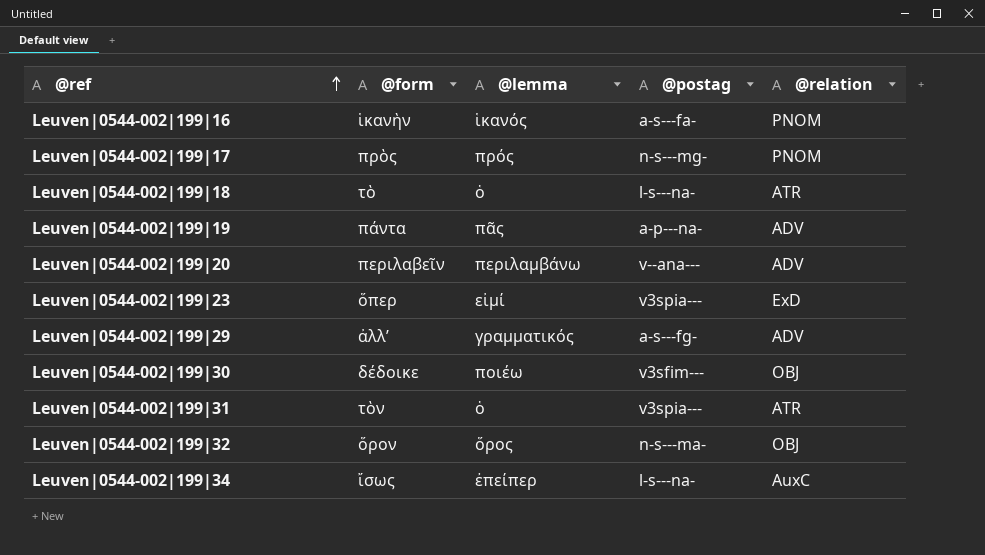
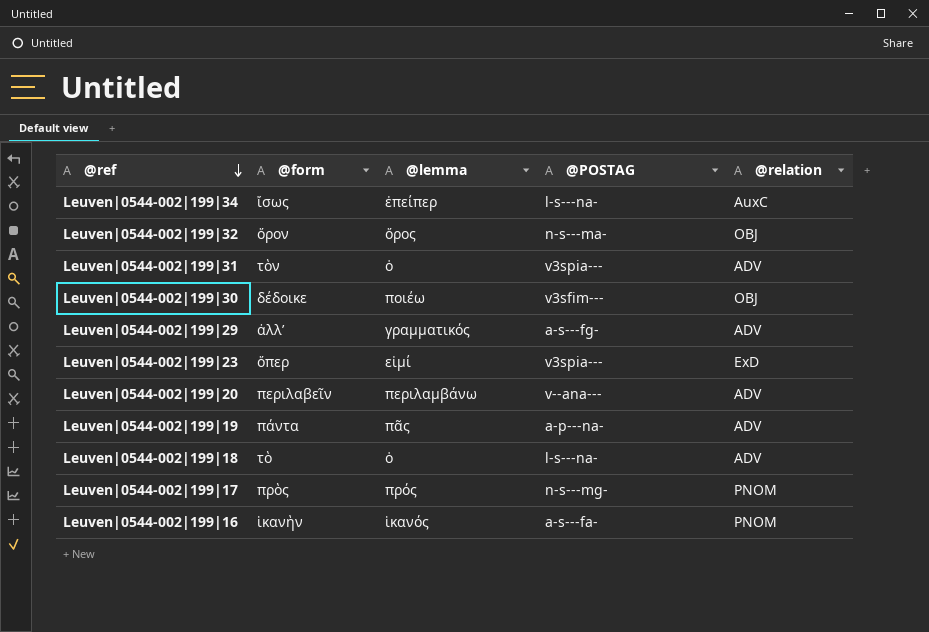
row order: @ref ascending -> @ref descending
column name: @postag -> @POSTAG
Leuven|0544-002|199|31 | @relation: ATR -> ADV
Leuven|0544-002|199|18 | @relation: ATR -> ADV

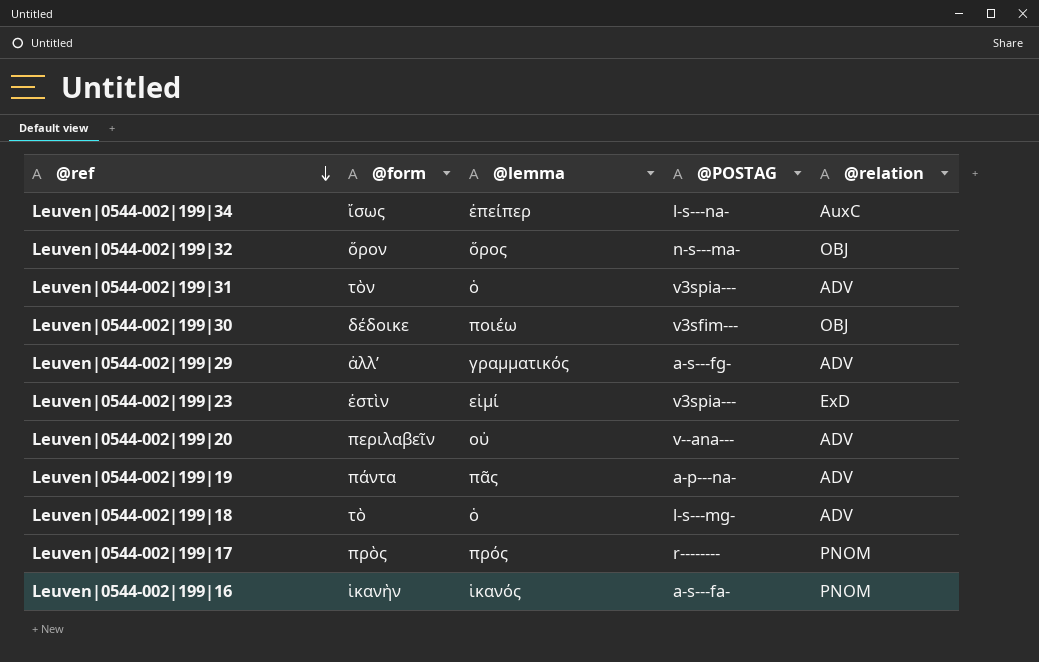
Leuven|0544-002|199|23 | @form: ὅπερ -> ἐστὶν
Leuven|0544-002|199|20 | @lemma: περιλαμβάνω -> οὐ
Leuven|0544-002|199|18 | @POSTAG: l-s---na- -> l-s---mg-
Leuven|0544-002|199|17 | @POSTAG: n-s---mg- -> r--------

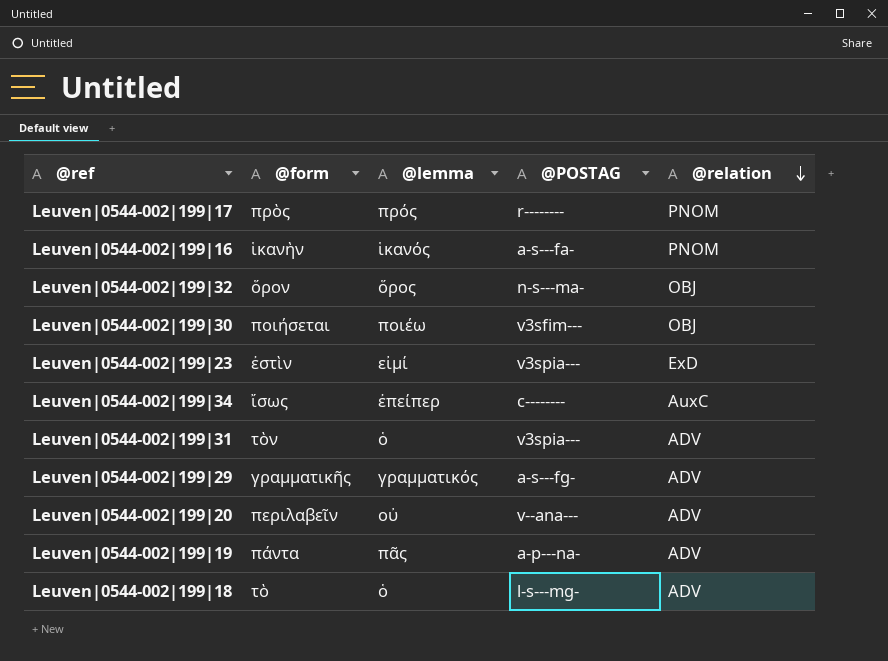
row order: @ref descending -> @relation descending
Leuven|0544-002|199|30 | @form: δέδοικε -> ποιήσεται
Leuven|0544-002|199|34 | @POSTAG: l-s---na- -> c--------
Leuven|0544-002|199|29 | @form: ἀλλ’ -> γραμματικῆς

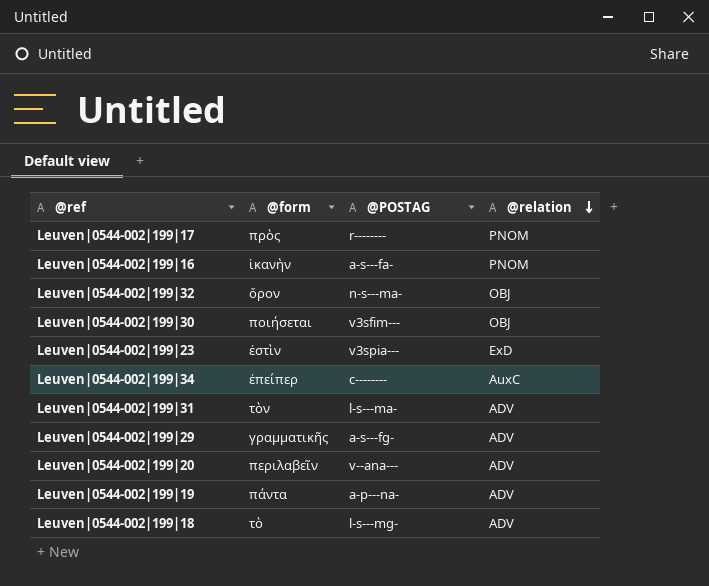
column @lemma | position: 3 -> none
Leuven|0544-002|199|34 | @form: ἴσως -> ἐπείπερ
Leuven|0544-002|199|31 | @POSTAG: v3spia--- -> l-s---ma-

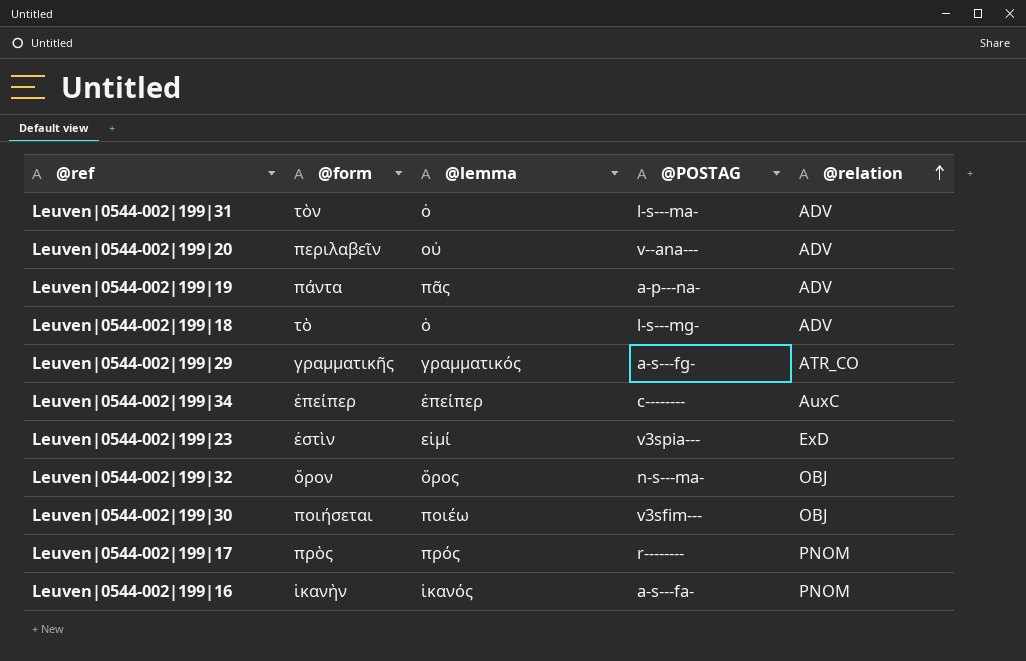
row order: @relation descending -> @relation ascending
column @lemma | position: none -> 3
Leuven|0544-002|199|29 | @relation: ADV -> ATR_CO

